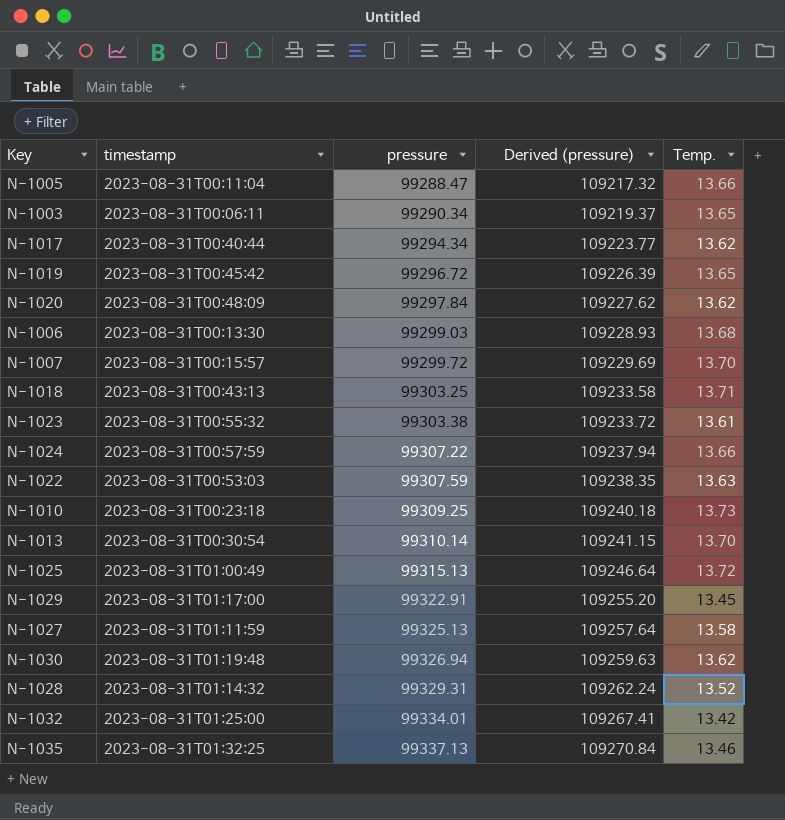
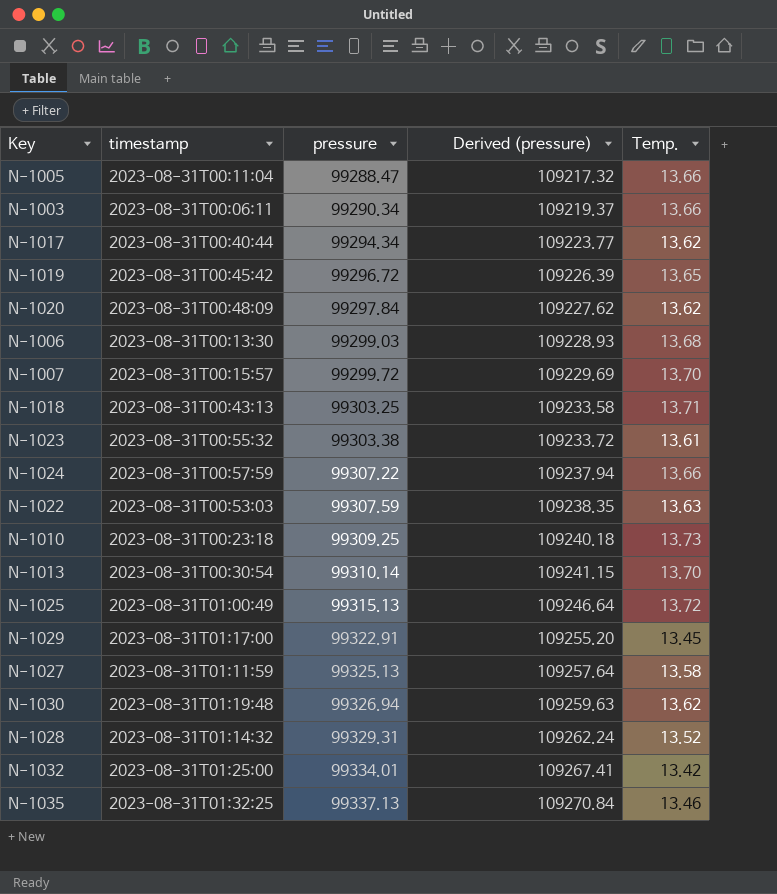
N-1003 | Temp.: 13.65 -> 13.66

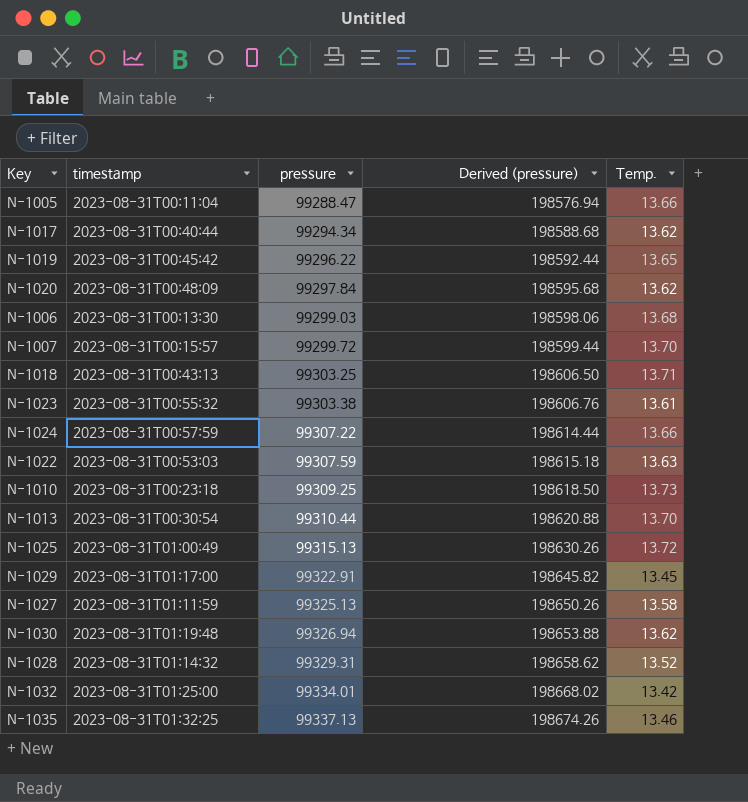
column Derived (pressure) | formula: [pressure] * 1.1 -> [pressure] * 2
row N-1003: 2023-08-31T00:06:11 | 99290.34 | 109219.37 | 13.66 -> none
N-1019 | pressure: 99296.72 -> 99296.22
N-1013 | pressure: 99310.14 -> 99310.44

